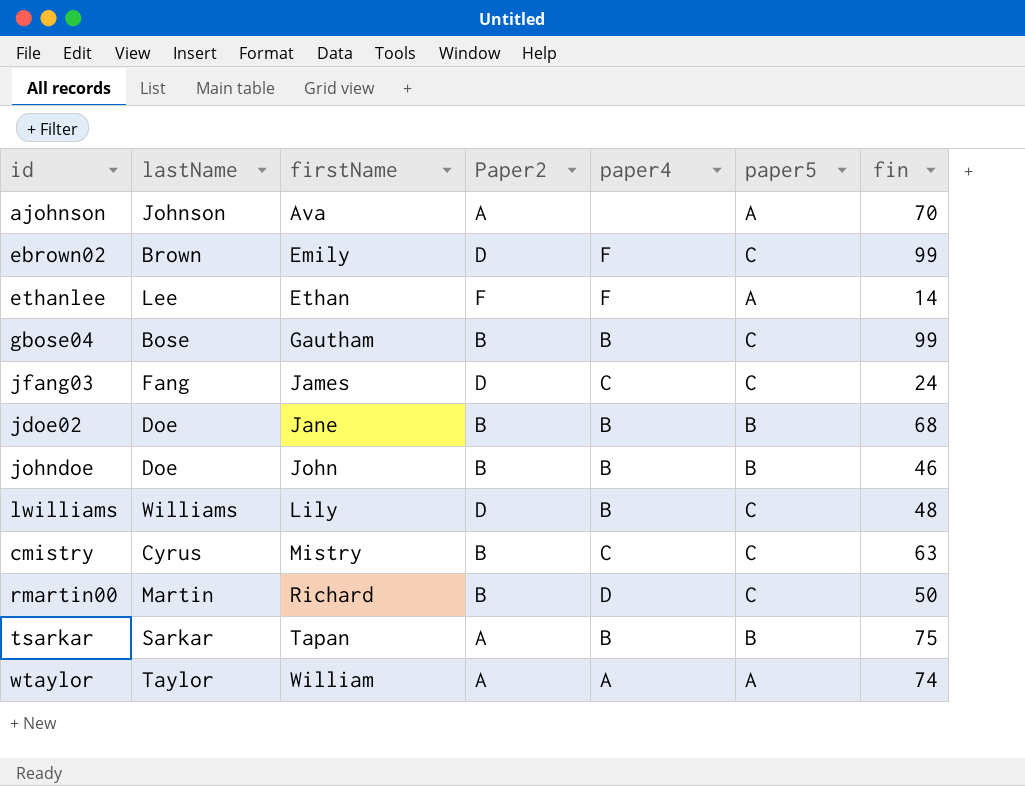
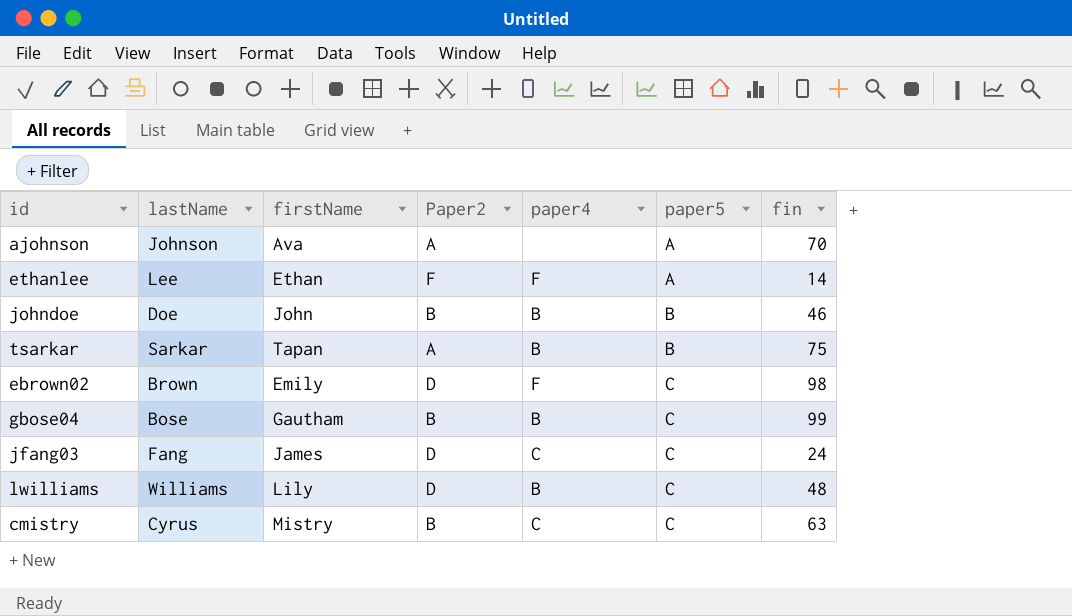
row order: firstName ascending -> paper5 ascending
row jdoe02: Doe | Jane | B | B | B | 68 -> none
row rmartin00: Martin | Richard | B | D | C | 50 -> none
row wtaylor: Taylor | William | A | A | A | 74 -> none
ebrown02 | fin: 99 -> 98

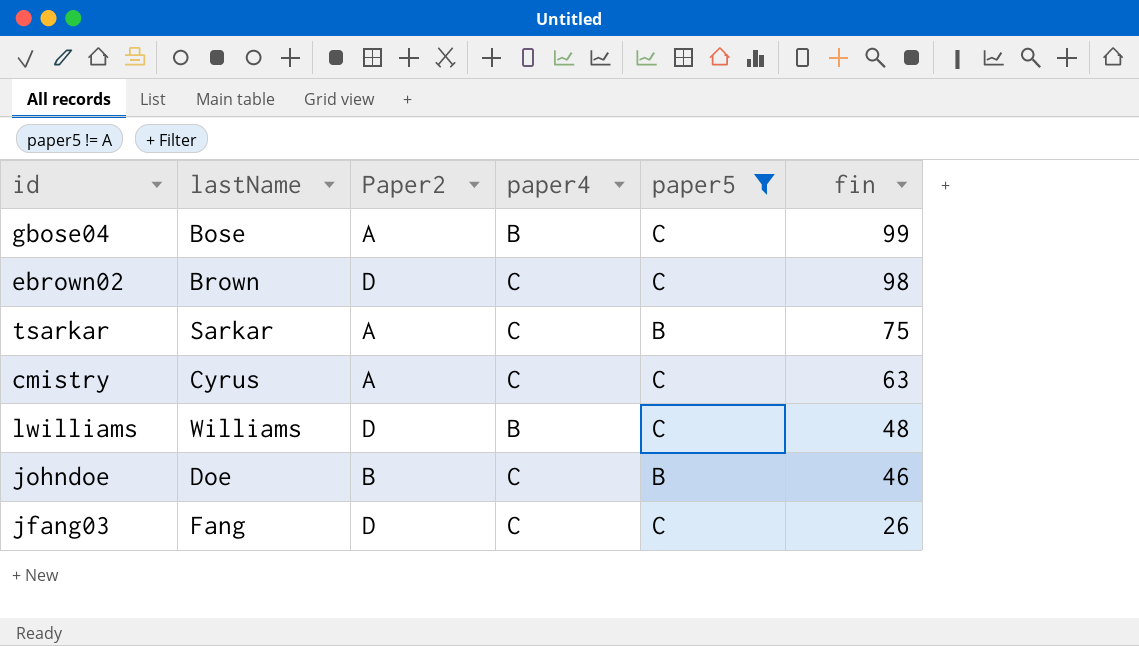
filter: none -> paper5 != A
row order: paper5 ascending -> fin descending
column firstName | position: 3 -> none
gbose04 | Paper2: B -> A
ebrown02 | paper4: F -> C
tsarkar | paper4: B -> C
cmistry | Paper2: B -> A
johndoe | paper4: B -> C
jfang03 | fin: 24 -> 26

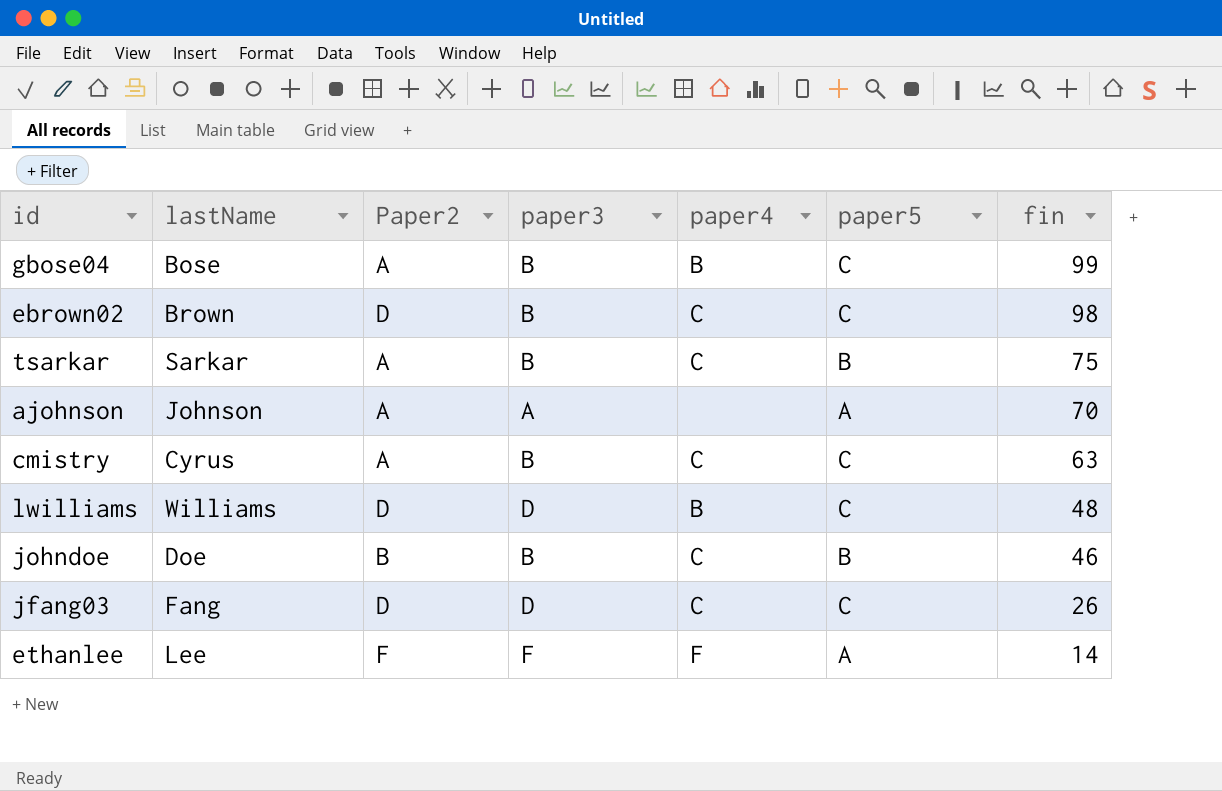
filter: paper5 != A -> none
column paper3 | position: none -> 4

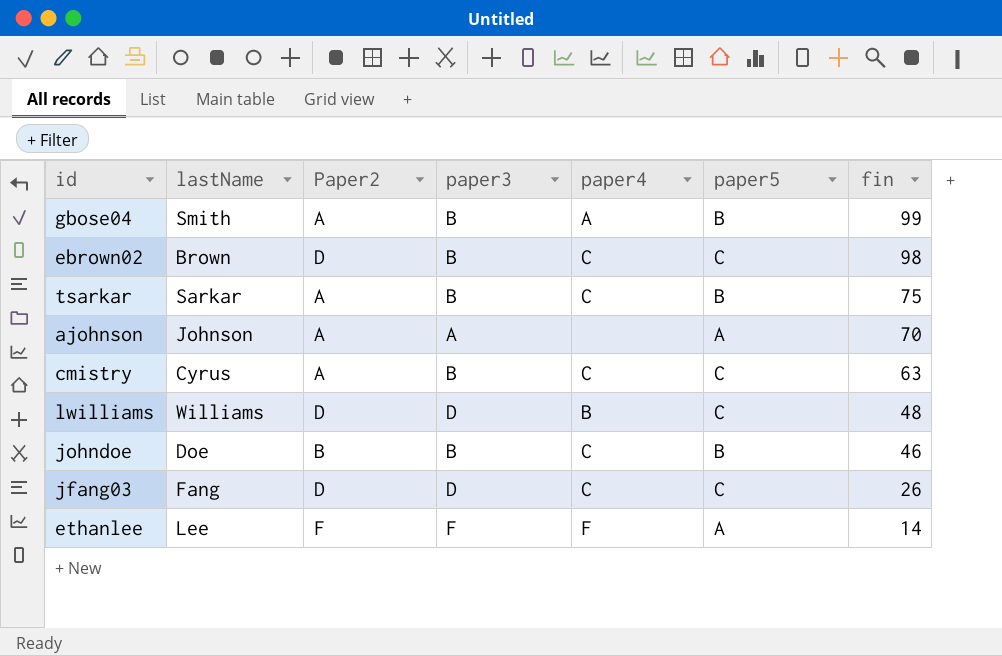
gbose04 | lastName: Bose -> Smith
gbose04 | paper4: B -> A
gbose04 | paper5: C -> B

